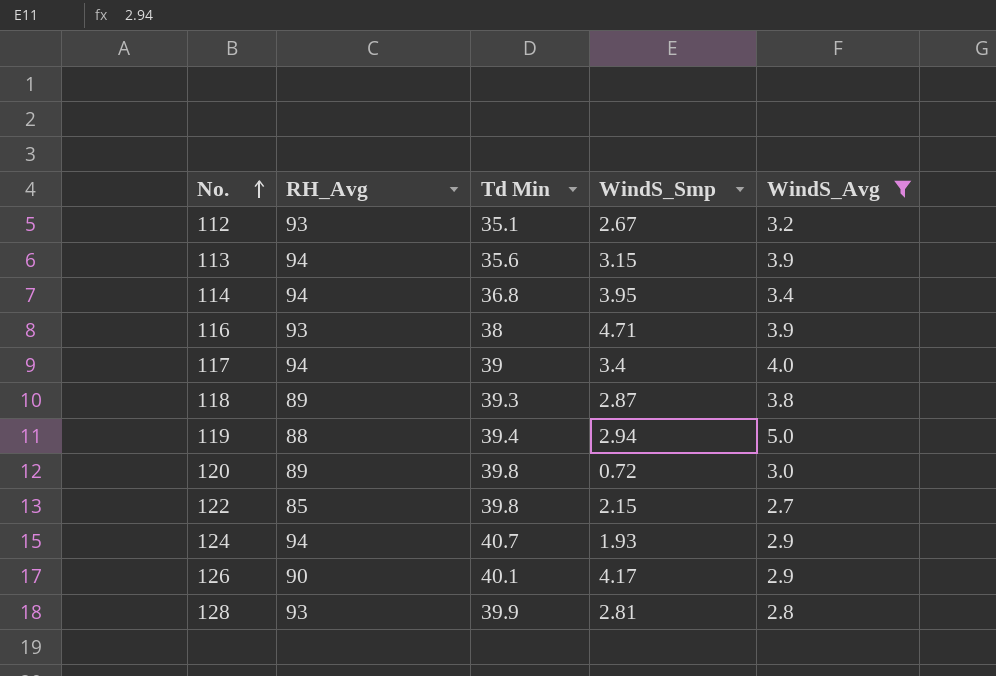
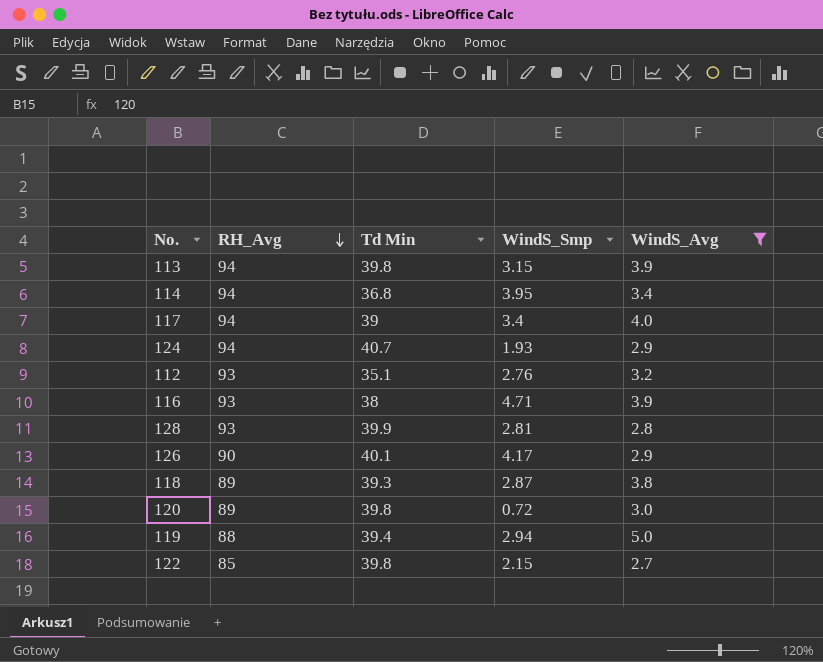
row order: No. ascending -> RH_Avg descending
113 | Td Min: 35.6 -> 39.8
112 | WindS_Smp: 2.67 -> 2.76

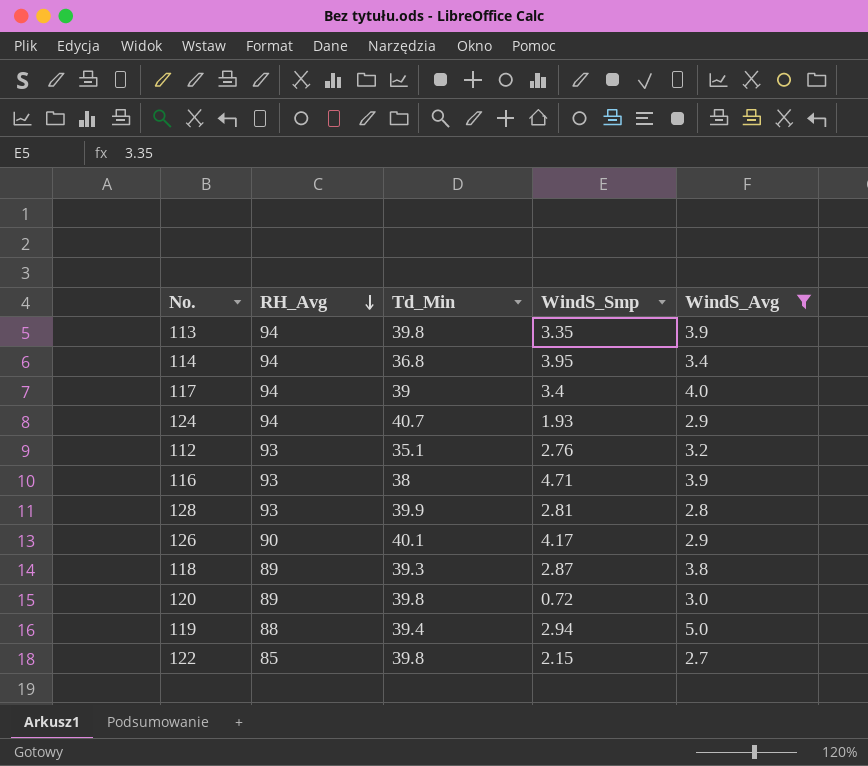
column name: Td Min -> Td_Min
113 | WindS_Smp: 3.15 -> 3.35

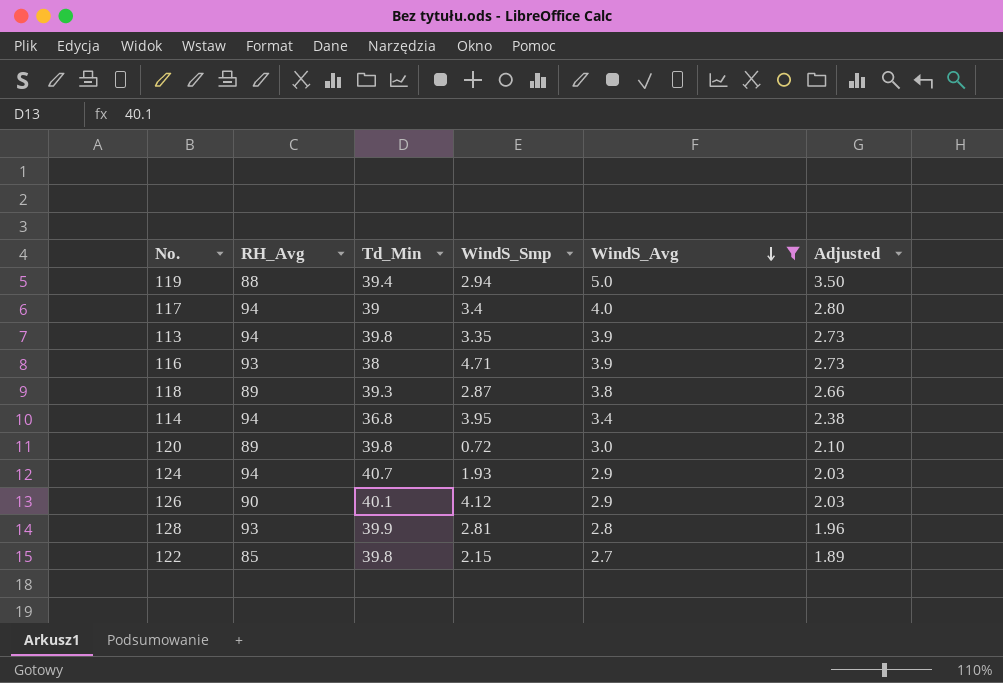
row order: RH_Avg descending -> WindS_Avg descending
column Adjusted | formula: none -> [WindS_Avg] * 0.7
row 112: 93 | 35.1 | 2.76 | 3.2 -> none
126 | WindS_Smp: 4.17 -> 4.12

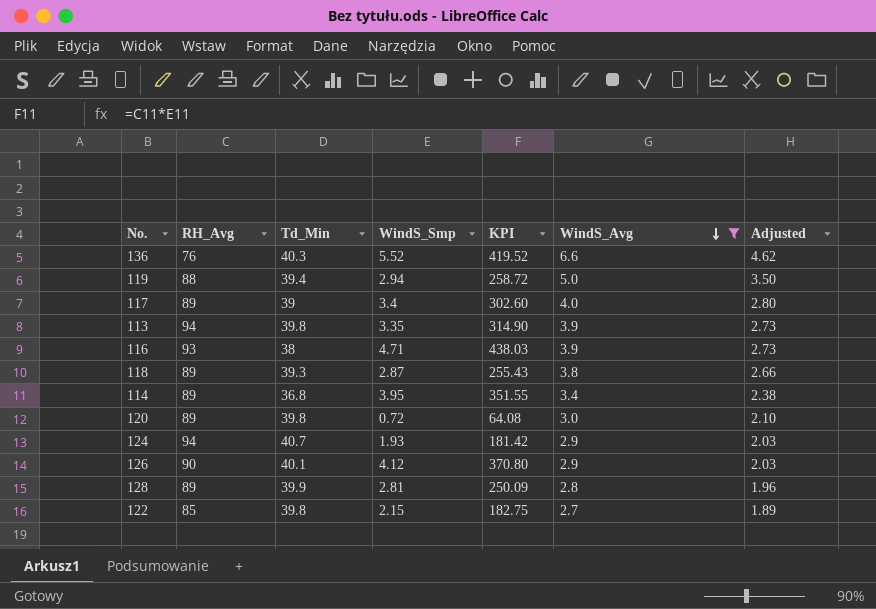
column KPI | formula: none -> [RH_Avg] * [WindS_Smp]
row 136: none -> 76 | 40.3 | 5.52 | 419.52 | 6.6 | 4.62
117 | RH_Avg: 94 -> 89
114 | RH_Avg: 94 -> 89
128 | RH_Avg: 93 -> 89

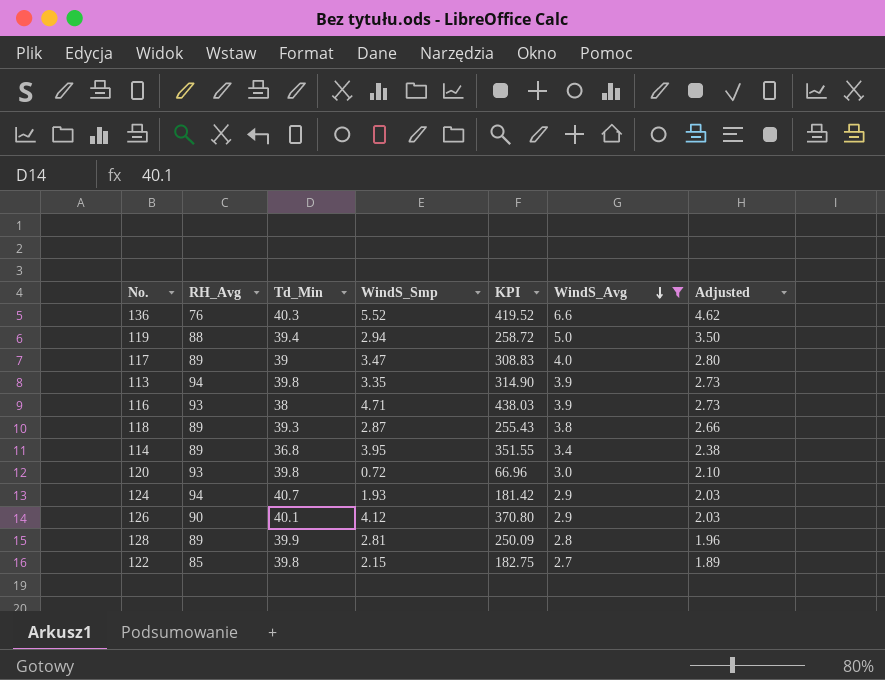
117 | WindS_Smp: 3.4 -> 3.47
117 | KPI: 302.60 -> 308.83
120 | RH_Avg: 89 -> 93
120 | KPI: 64.08 -> 66.96

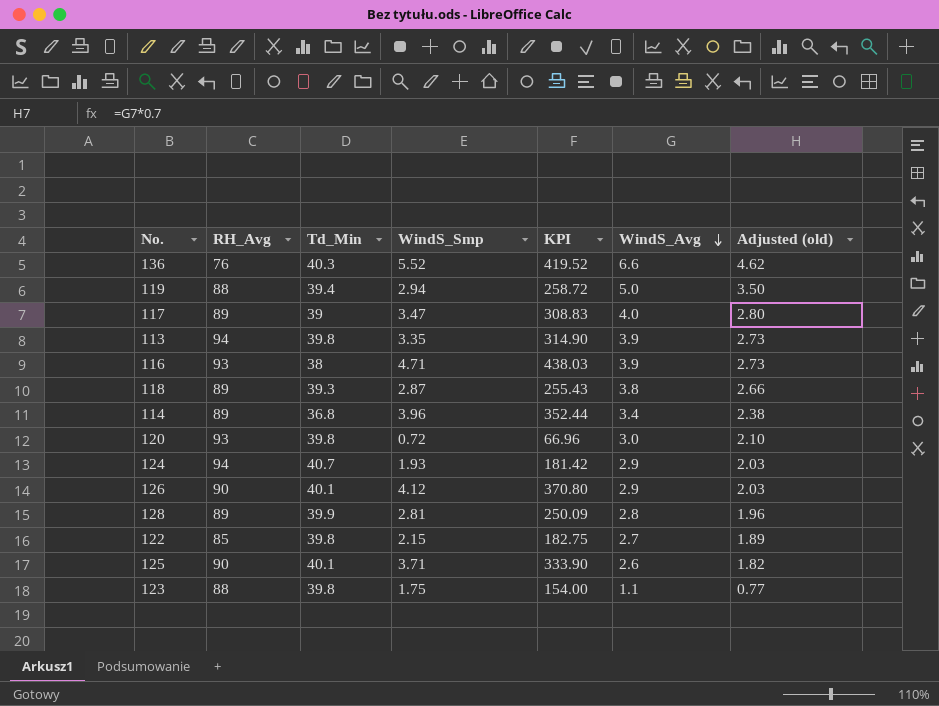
filter: WindS_Avg >= 2.7 -> none
column name: Adjusted -> Adjusted (old)
114 | WindS_Smp: 3.95 -> 3.96
114 | KPI: 351.55 -> 352.44

